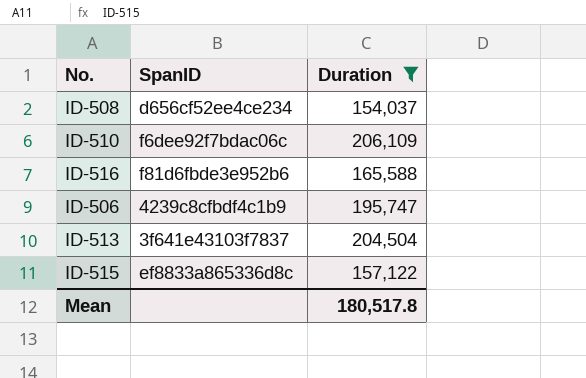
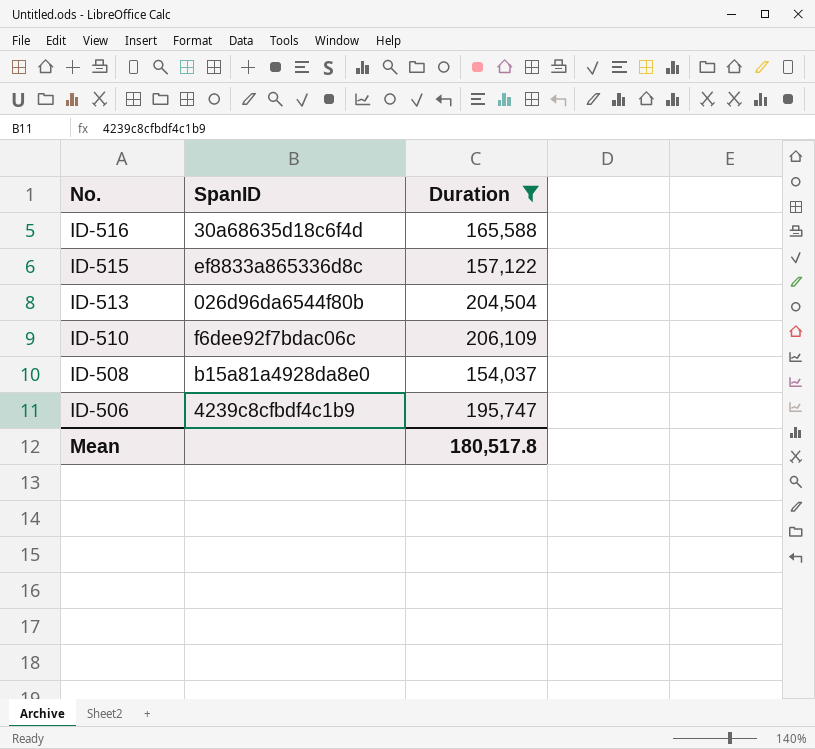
row order: none -> No. descending
ID-516 | SpanID: f81d6fbde3e952b6 -> 30a68635d18c6f4d
ID-513 | SpanID: 3f641e43103f7837 -> 026d96da6544f80b
ID-508 | SpanID: d656cf52ee4ce234 -> b15a81a4928da8e0

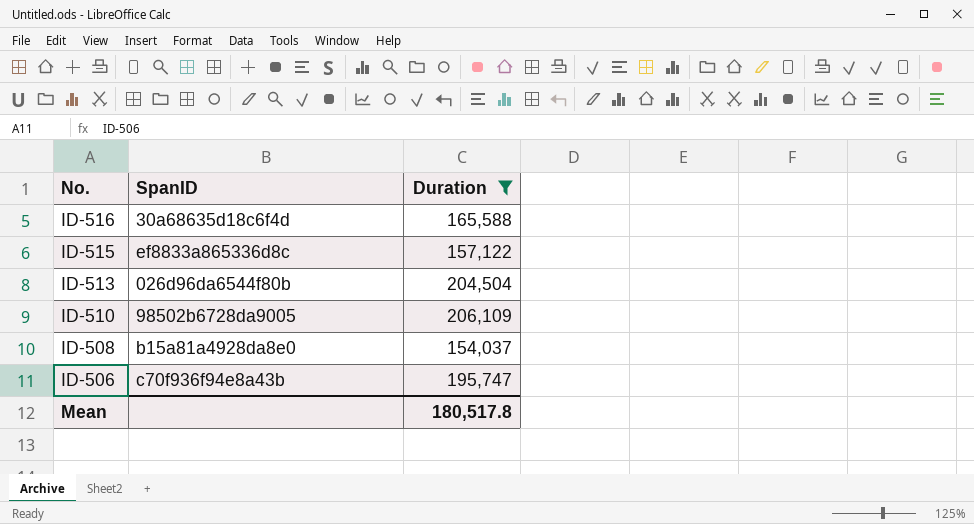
ID-510 | SpanID: f6dee92f7bdac06c -> 98502b6728da9005
ID-506 | SpanID: 4239c8cfbdf4c1b9 -> c70f936f94e8a43b

